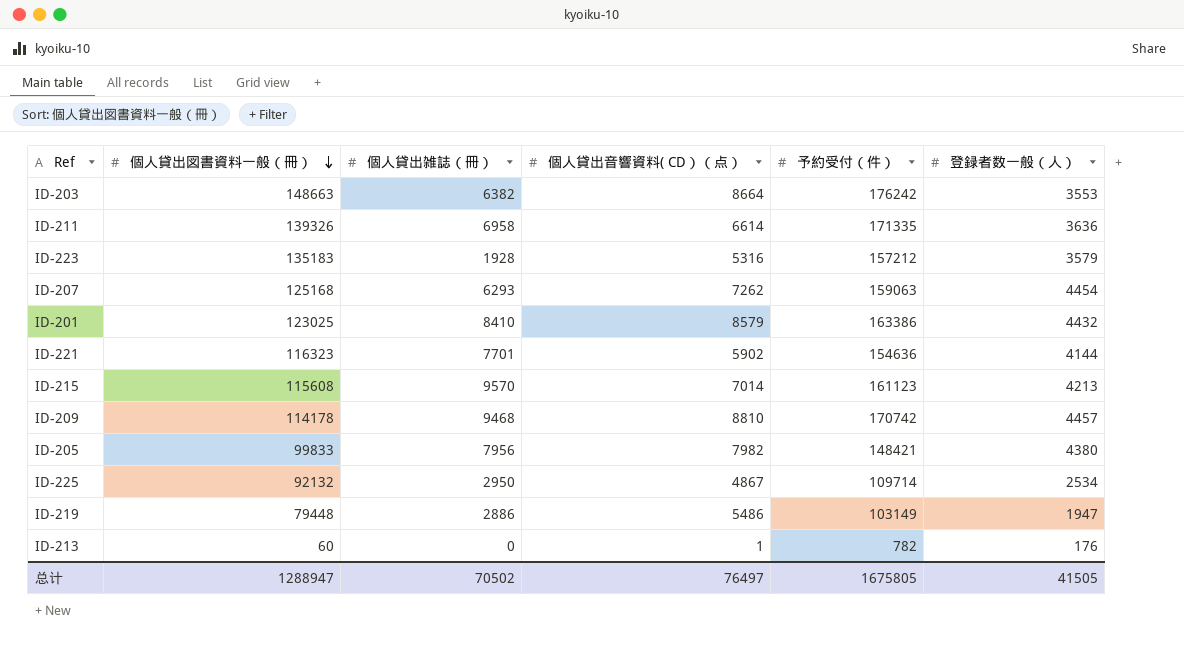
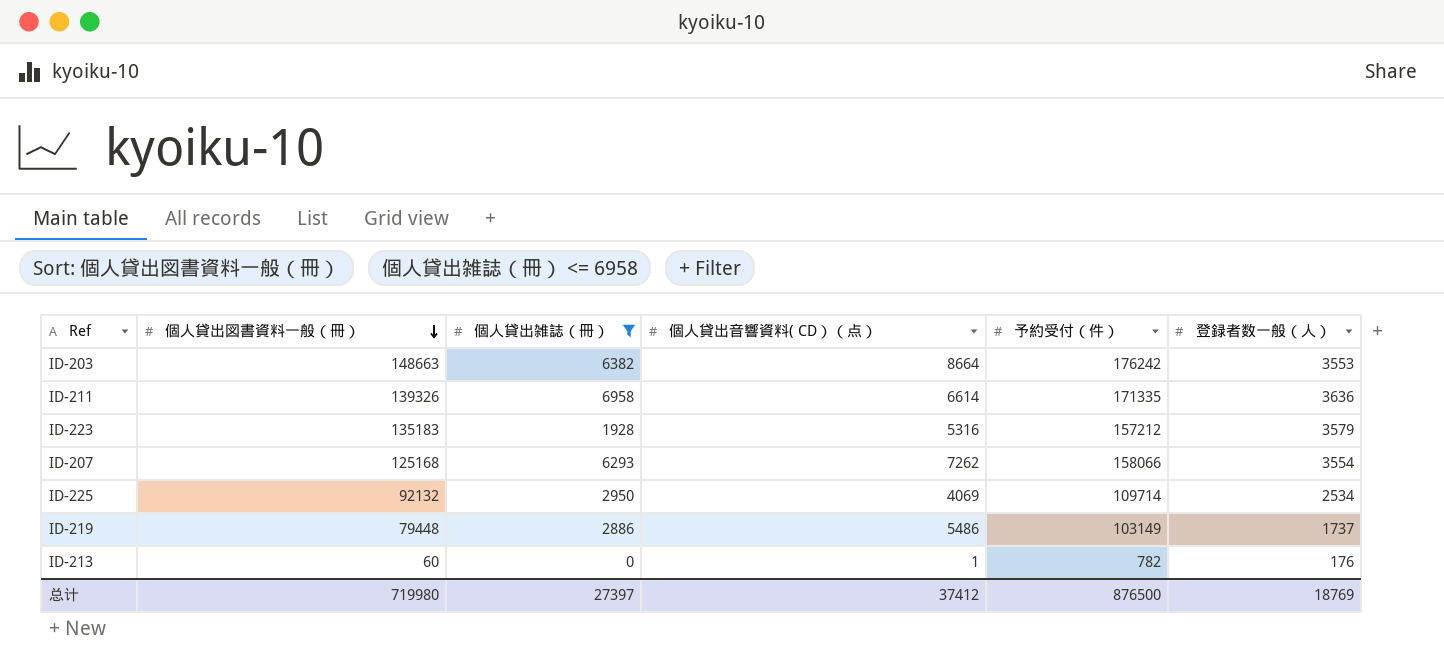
filter: none -> 個人貸出雑誌（冊） <= 6958
ID-207 | 予約受付（件）: 159063 -> 158066
ID-207 | 登録者数一般（人）: 4454 -> 3554
ID-225 | 個人貸出音響資料( CD）（点）: 4867 -> 4069
ID-219 | 登録者数一般（人）: 1947 -> 1737
总计 | 個人貸出図書資料一般（冊）: 1288947 -> 719980
总计 | 個人貸出雑誌（冊）: 70502 -> 27397
总计 | 個人貸出音響資料( CD）（点）: 76497 -> 37412
总计 | 予約受付（件）: 1675805 -> 876500
总计 | 登録者数一般（人）: 41505 -> 18769

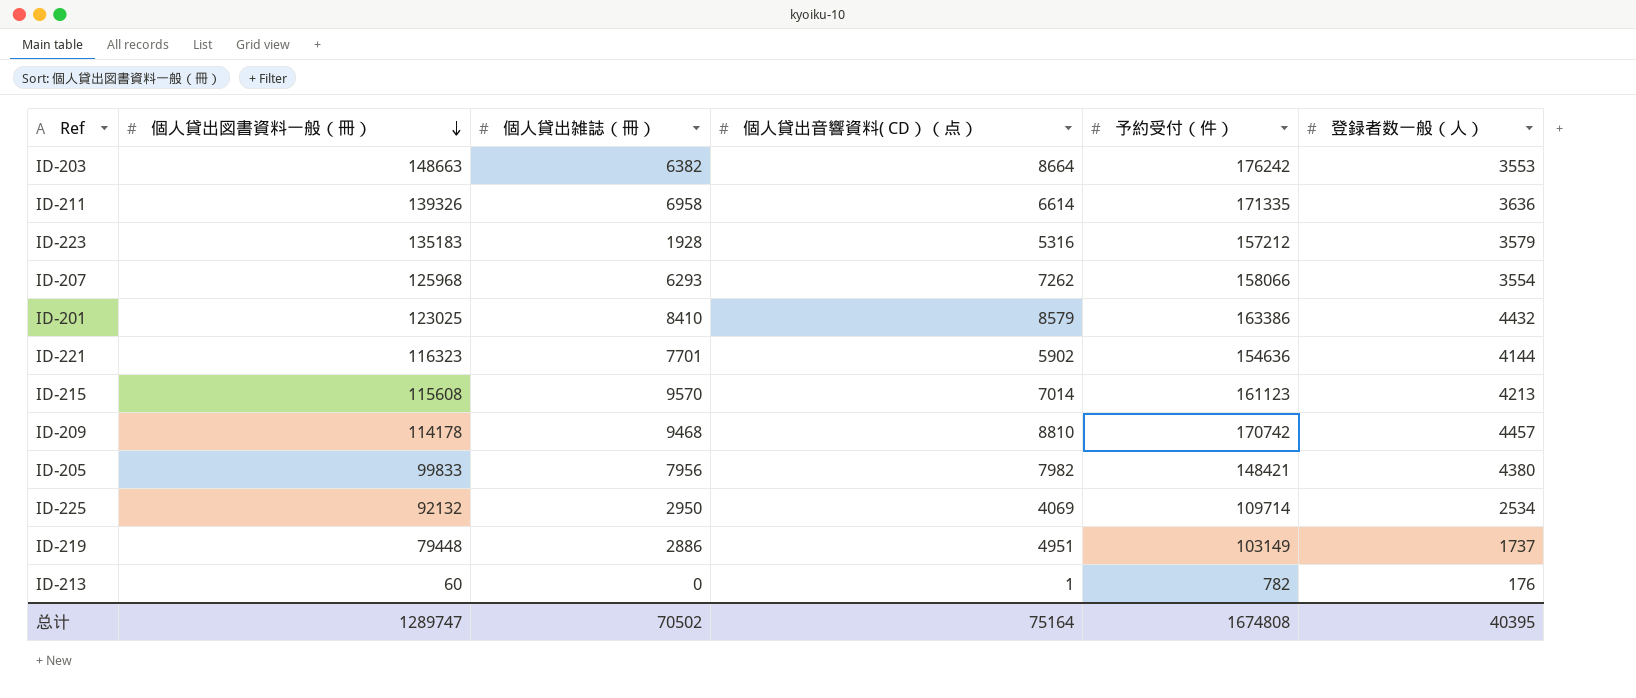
filter: 個人貸出雑誌（冊） <= 6958 -> none
ID-207 | 個人貸出図書資料一般（冊）: 125168 -> 125968
ID-219 | 個人貸出音響資料( CD）（点）: 5486 -> 4951
总计 | 個人貸出図書資料一般（冊）: 719980 -> 1289747
总计 | 個人貸出雑誌（冊）: 27397 -> 70502
总计 | 個人貸出音響資料( CD）（点）: 37412 -> 75164
总计 | 予約受付（件）: 876500 -> 1674808
总计 | 登録者数一般（人）: 18769 -> 40395

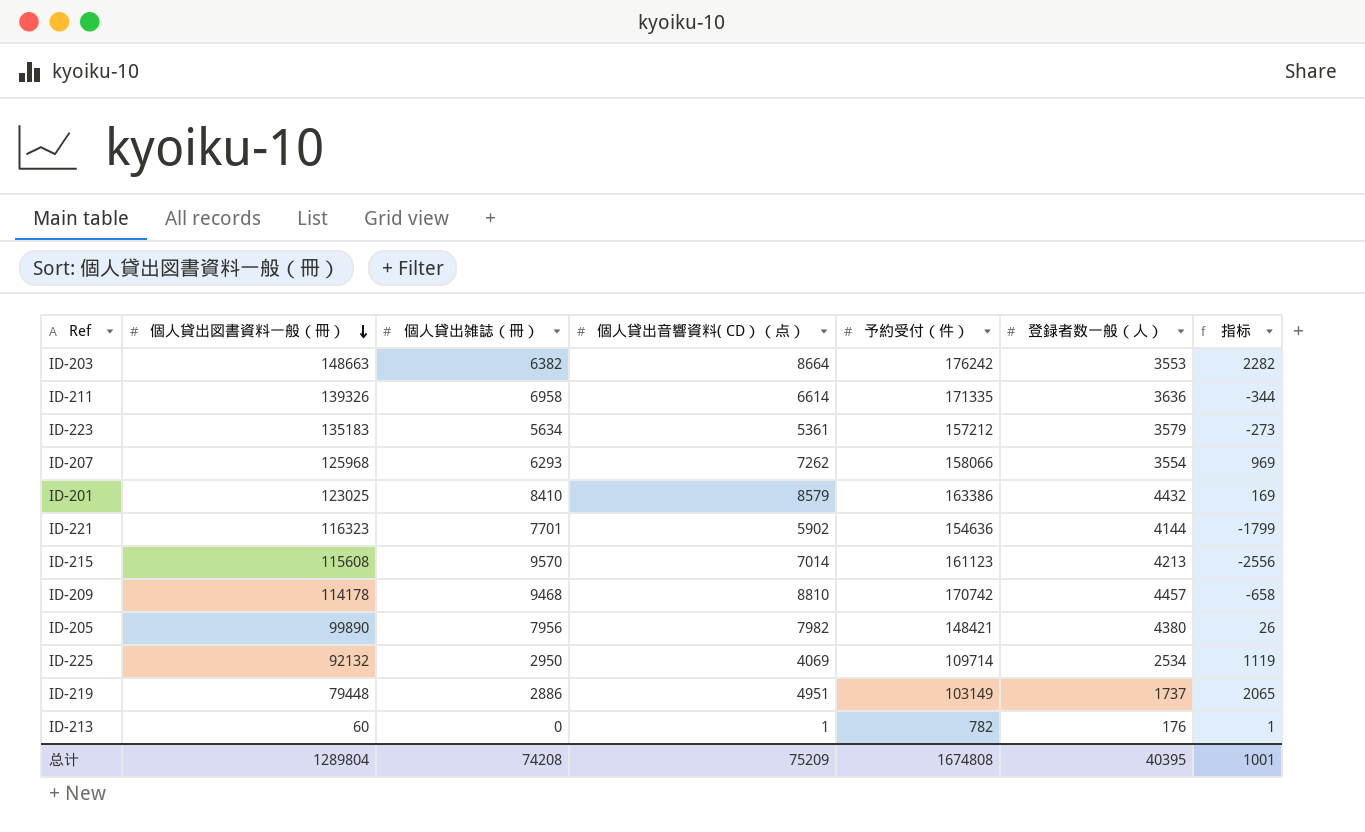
column 指标 | formula: none -> [個人貸出音響資料( CD）（点）] - [個人貸出雑誌（冊）]
ID-223 | 個人貸出雑誌（冊）: 1928 -> 5634
ID-223 | 個人貸出音響資料( CD）（点）: 5316 -> 5361
ID-205 | 個人貸出図書資料一般（冊）: 99833 -> 99890
总计 | 個人貸出図書資料一般（冊）: 1289747 -> 1289804
总计 | 個人貸出雑誌（冊）: 70502 -> 74208
总计 | 個人貸出音響資料( CD）（点）: 75164 -> 75209

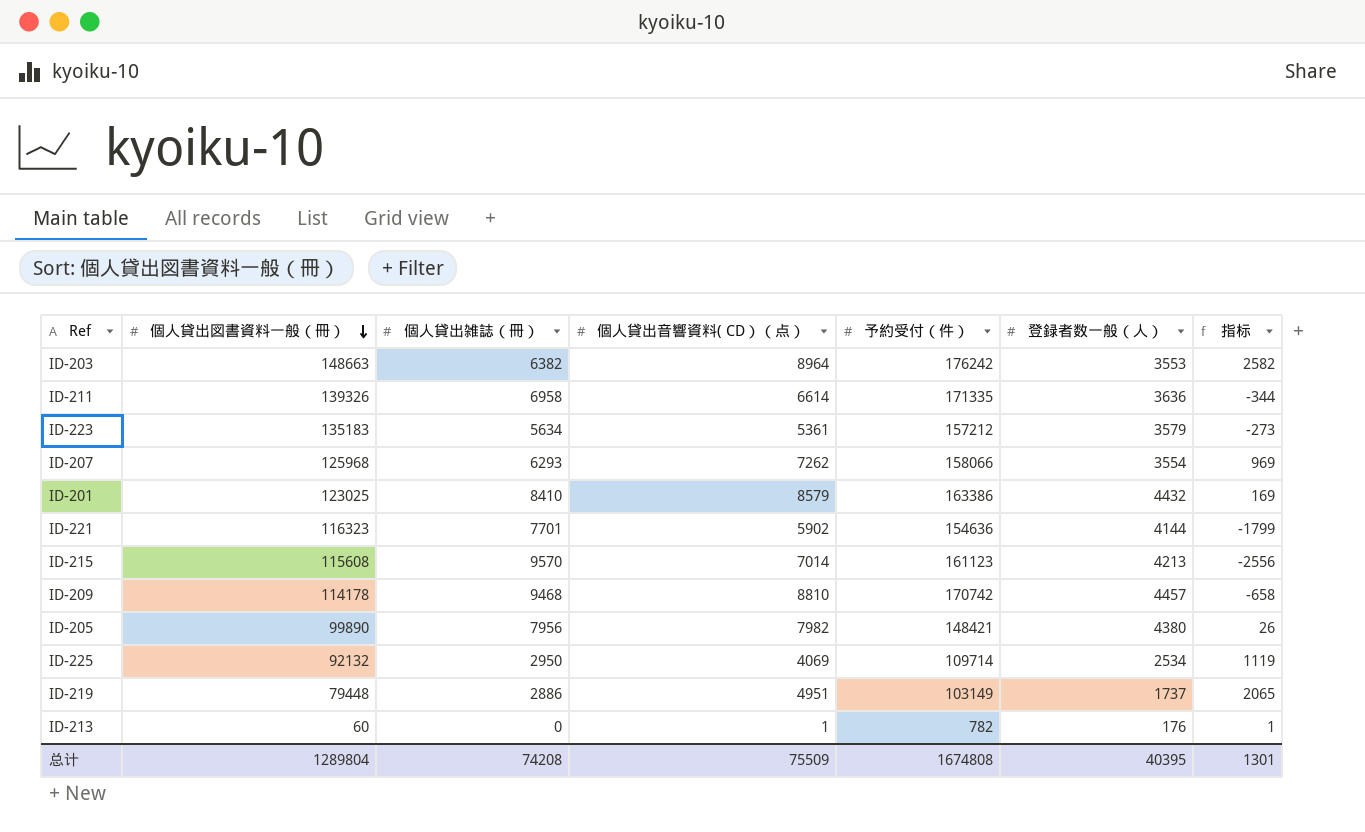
ID-203 | 個人貸出音響資料( CD）（点）: 8664 -> 8964
ID-203 | 指标: 2282 -> 2582
总计 | 個人貸出音響資料( CD）（点）: 75209 -> 75509
总计 | 指标: 1001 -> 1301

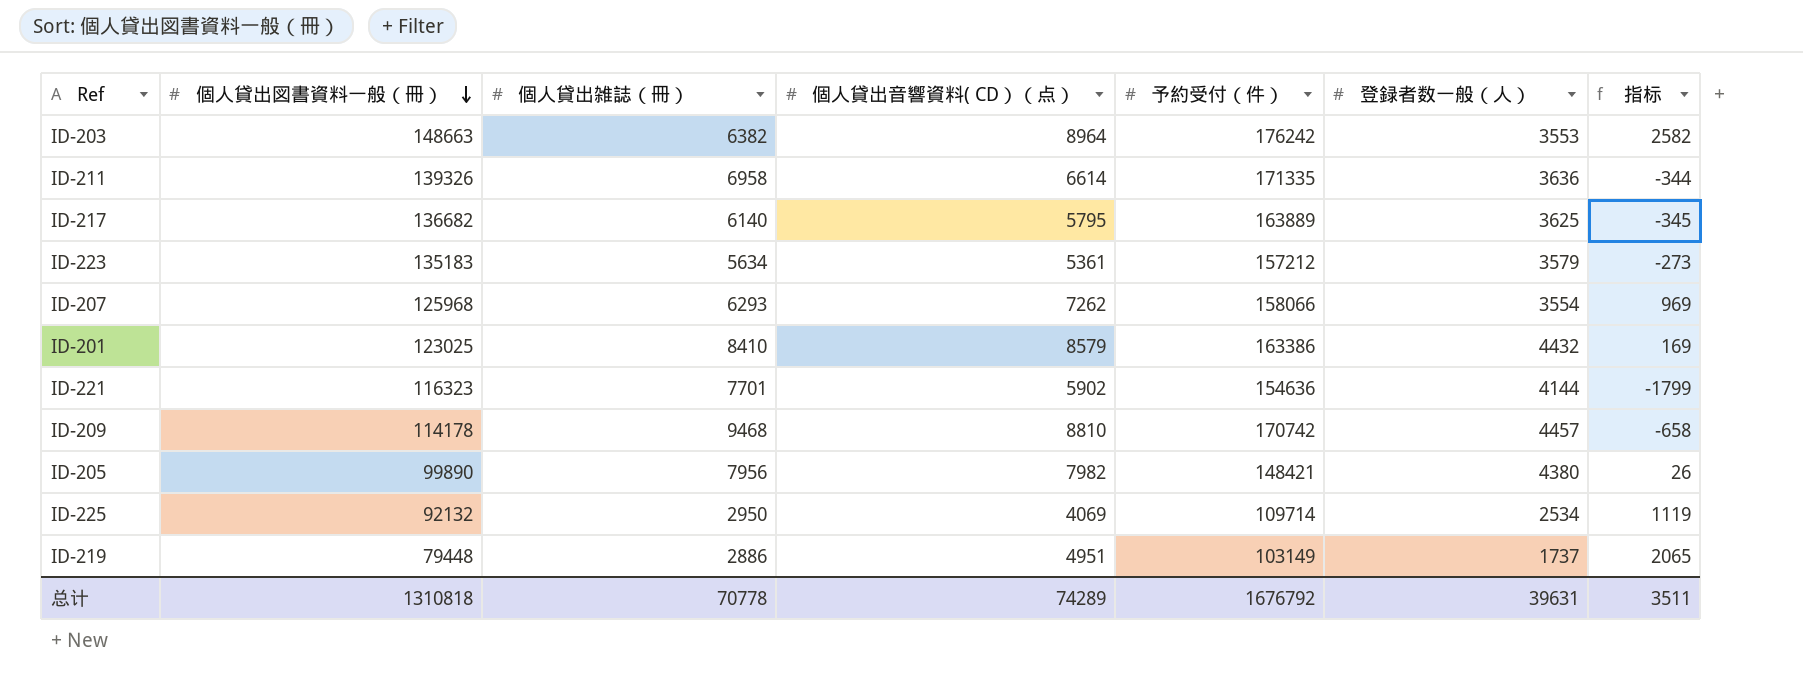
row ID-215: 115608 | 9570 | 7014 | 161123 | 4213 | -2556 -> none
row ID-213: 60 | 0 | 1 | 782 | 176 | 1 -> none
row ID-217: none -> 136682 | 6140 | 5795 | 163889 | 3625 | -345
总计 | 個人貸出図書資料一般（冊）: 1289804 -> 1310818
总计 | 個人貸出雑誌（冊）: 74208 -> 70778
总计 | 個人貸出音響資料( CD）（点）: 75509 -> 74289
总计 | 予約受付（件）: 1674808 -> 1676792
总计 | 登録者数一般（人）: 40395 -> 39631
总计 | 指标: 1301 -> 3511

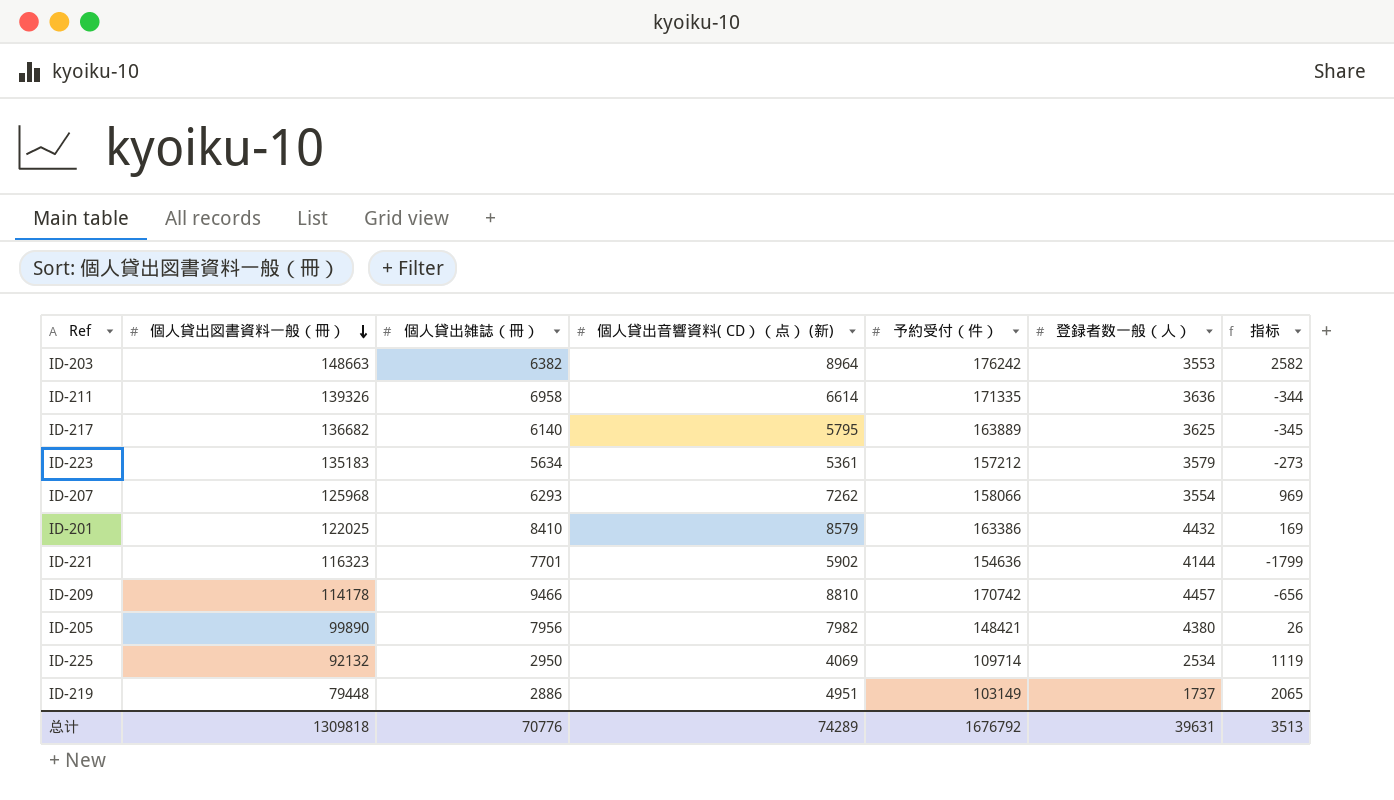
column name: 個人貸出音響資料( CD）（点） -> 個人貸出音響資料( CD）（点） (新)
ID-201 | 個人貸出図書資料一般（冊）: 123025 -> 122025
ID-209 | 個人貸出雑誌（冊）: 9468 -> 9466
ID-209 | 指标: -658 -> -656
总计 | 個人貸出図書資料一般（冊）: 1310818 -> 1309818
总计 | 個人貸出雑誌（冊）: 70778 -> 70776
总计 | 指标: 3511 -> 3513

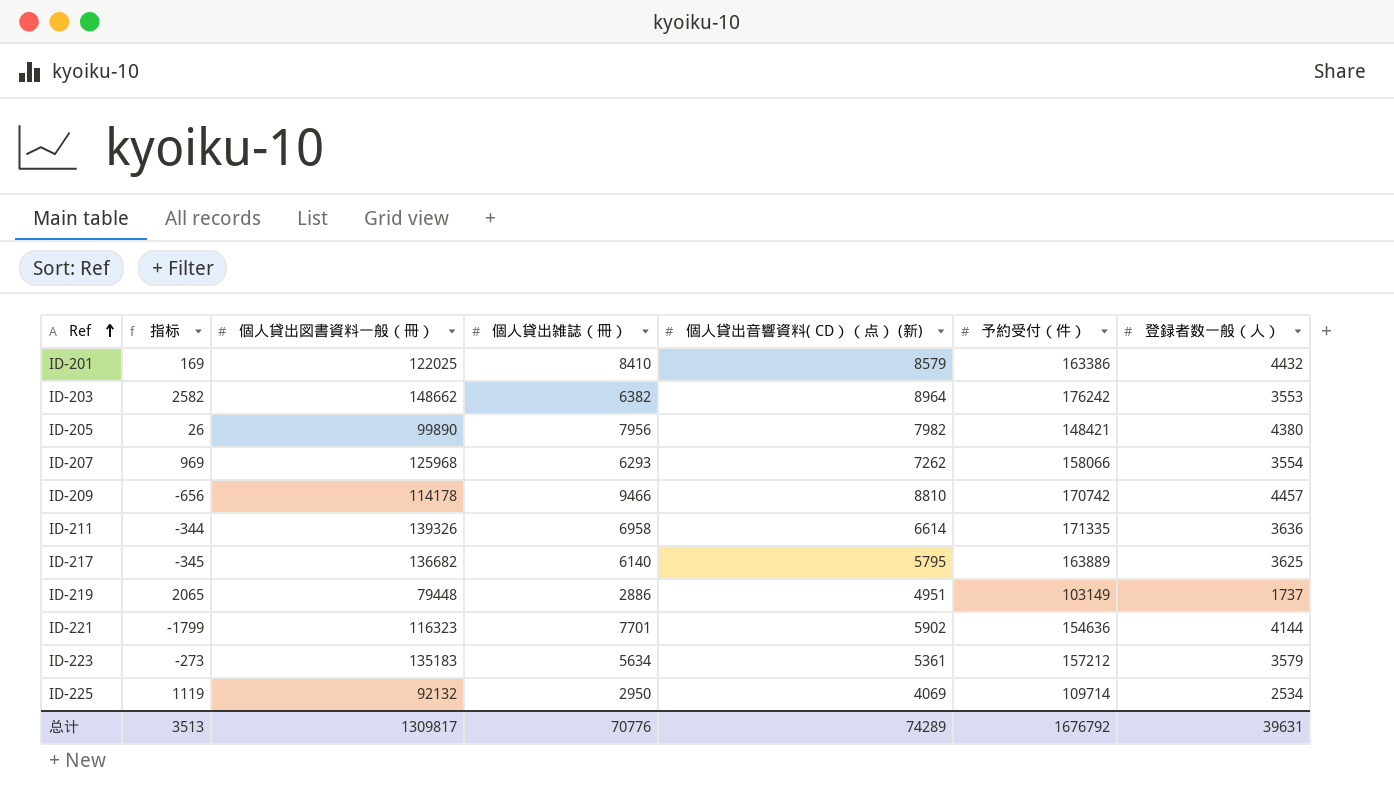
row order: 個人貸出図書資料一般（冊） descending -> Ref ascending
column 指标 | position: 7 -> 2
ID-203 | 個人貸出図書資料一般（冊）: 148663 -> 148662
总计 | 個人貸出図書資料一般（冊）: 1309818 -> 1309817

